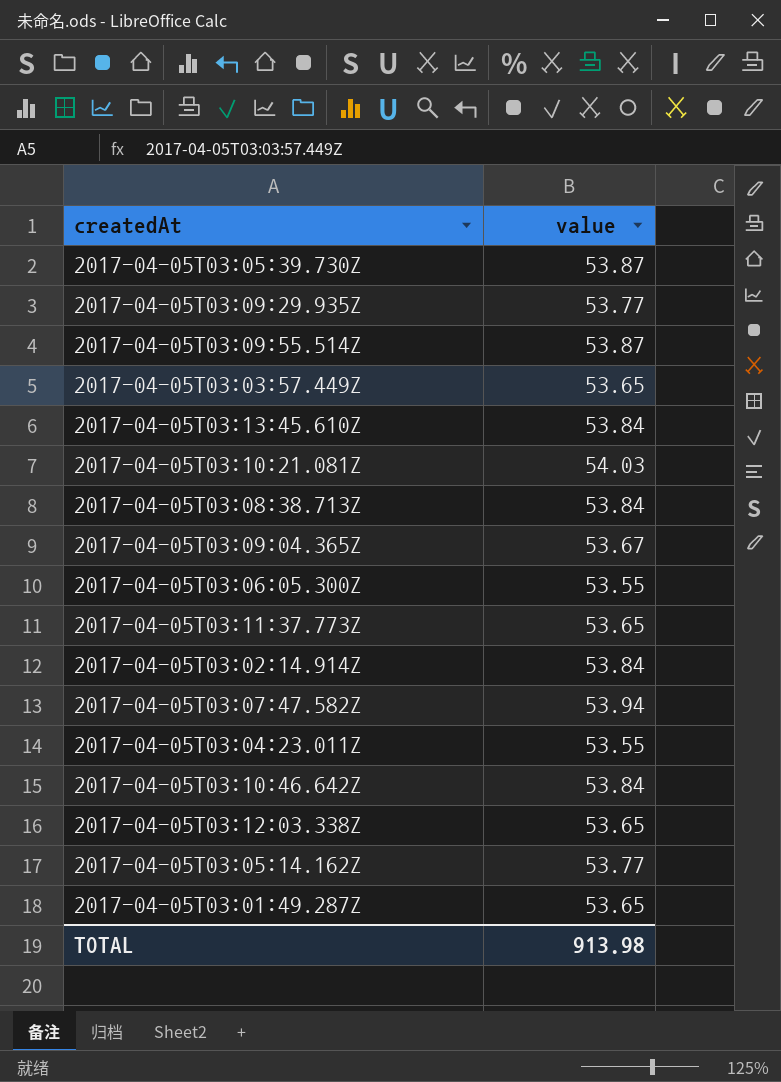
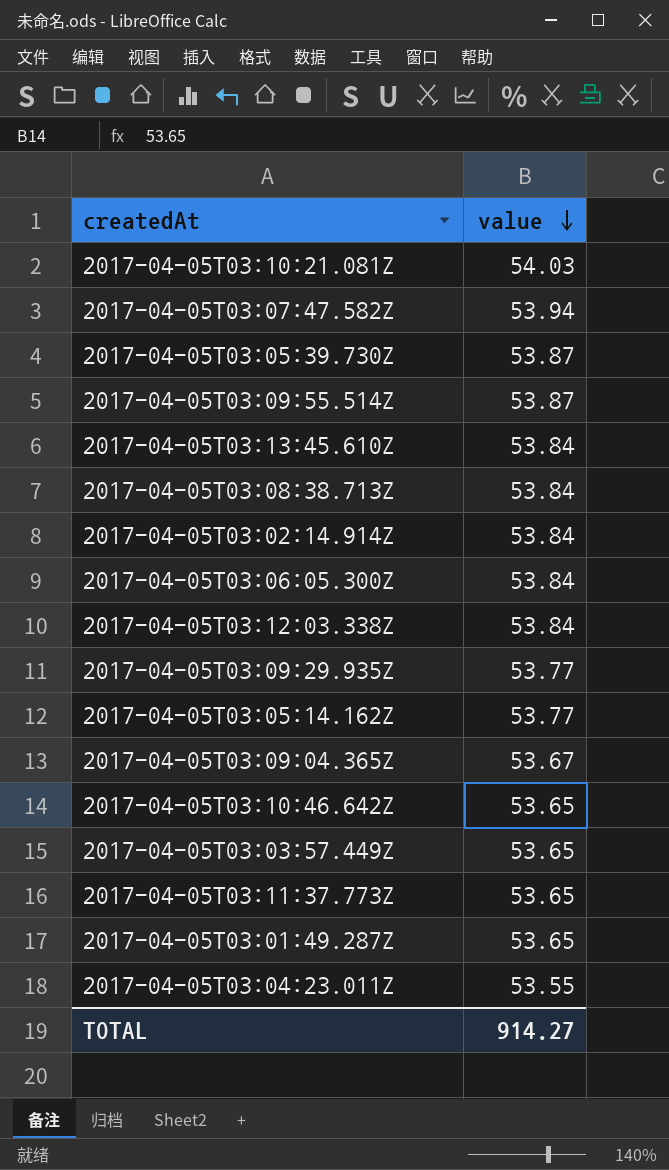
row order: none -> value descending
2017-04-05T03:06:05.300Z | value: 53.55 -> 53.84
2017-04-05T03:12:03.338Z | value: 53.65 -> 53.84
2017-04-05T03:10:46.642Z | value: 53.84 -> 53.65
TOTAL | value: 913.98 -> 914.27

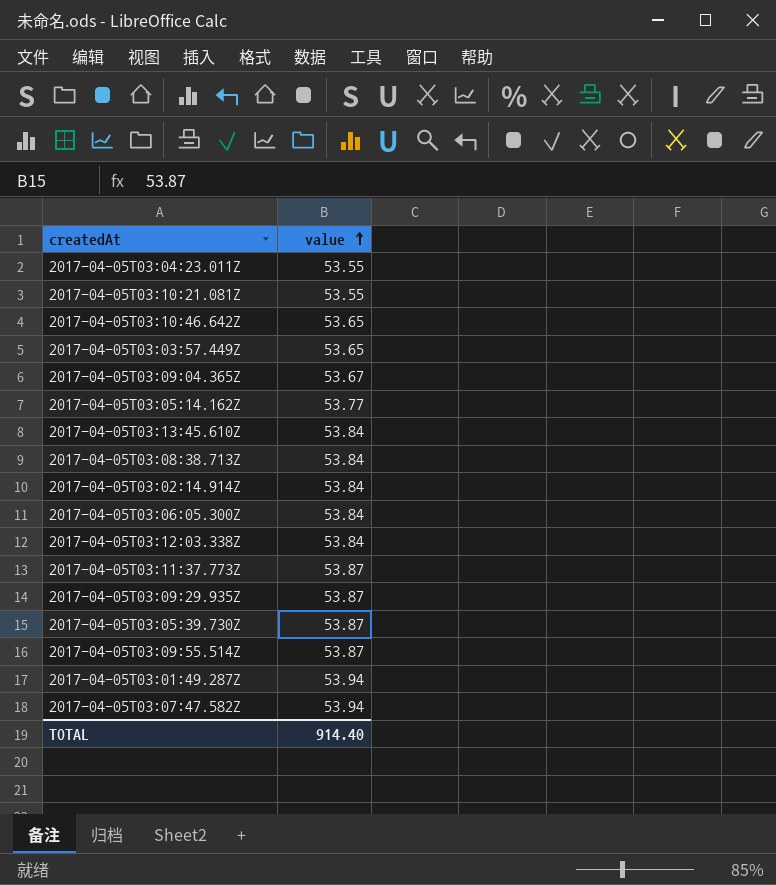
row order: value descending -> value ascending
2017-04-05T03:10:21.081Z | value: 54.03 -> 53.55
2017-04-05T03:11:37.773Z | value: 53.65 -> 53.87
2017-04-05T03:09:29.935Z | value: 53.77 -> 53.87
2017-04-05T03:01:49.287Z | value: 53.65 -> 53.94
TOTAL | value: 914.27 -> 914.40

